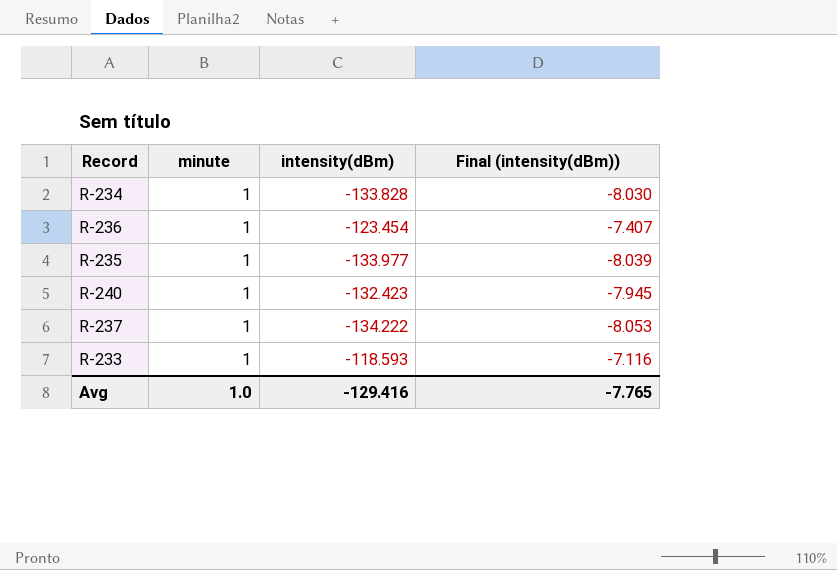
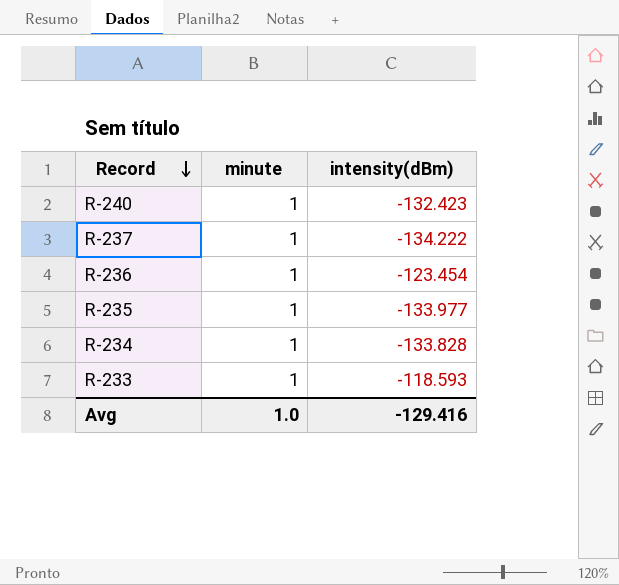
row order: none -> Record descending
column Final (intensity(dBm)) | formula: [intensity(dBm)] * 0.06 -> none

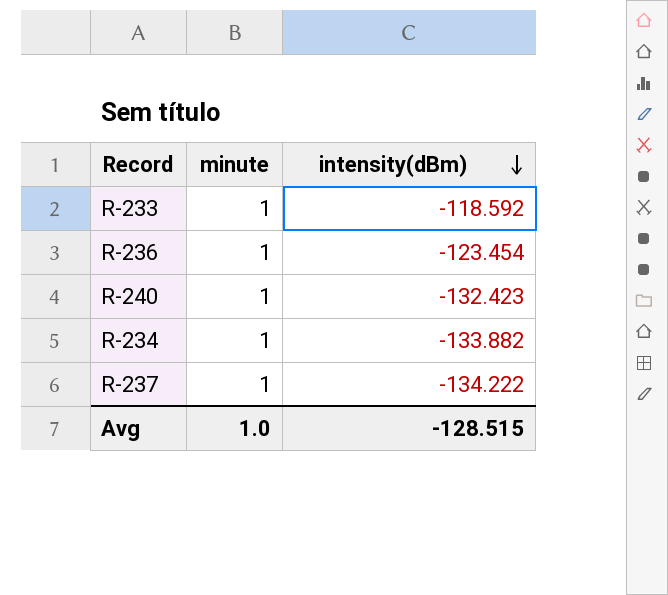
row order: Record descending -> intensity(dBm) descending
row R-235: 1 | -133.977 -> none
R-233 | intensity(dBm): -118.593 -> -118.592
R-234 | intensity(dBm): -133.828 -> -133.882
Avg | intensity(dBm): -129.416 -> -128.515

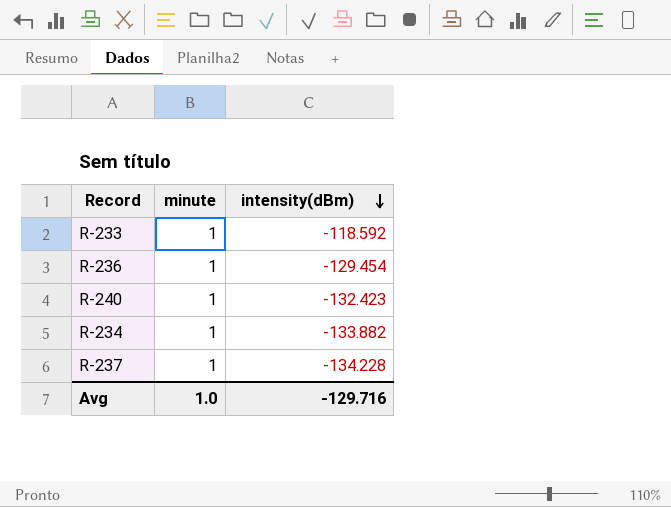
R-236 | intensity(dBm): -123.454 -> -129.454
R-237 | intensity(dBm): -134.222 -> -134.228
Avg | intensity(dBm): -128.515 -> -129.716

